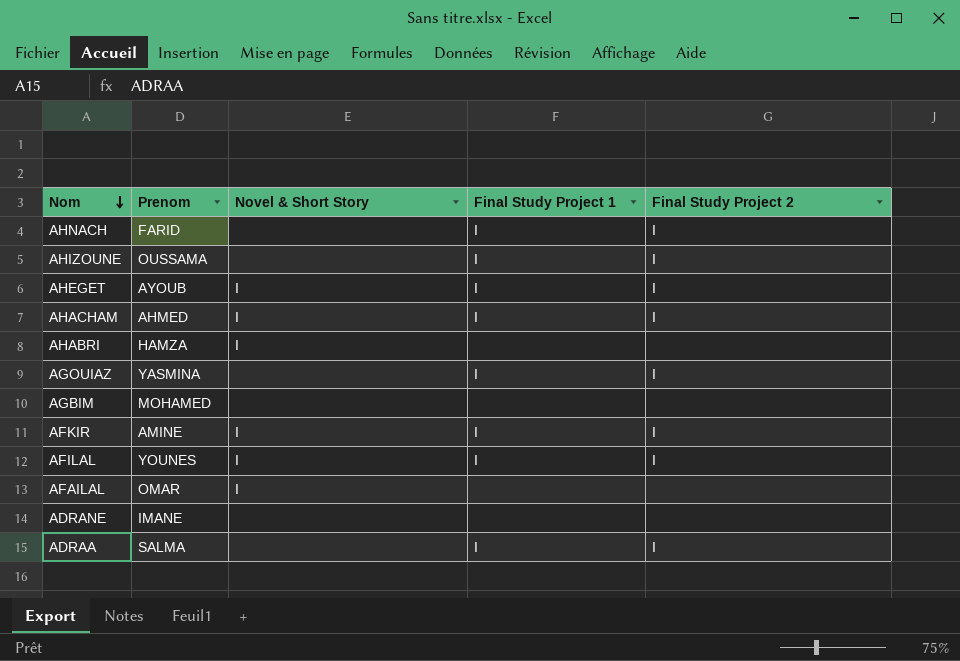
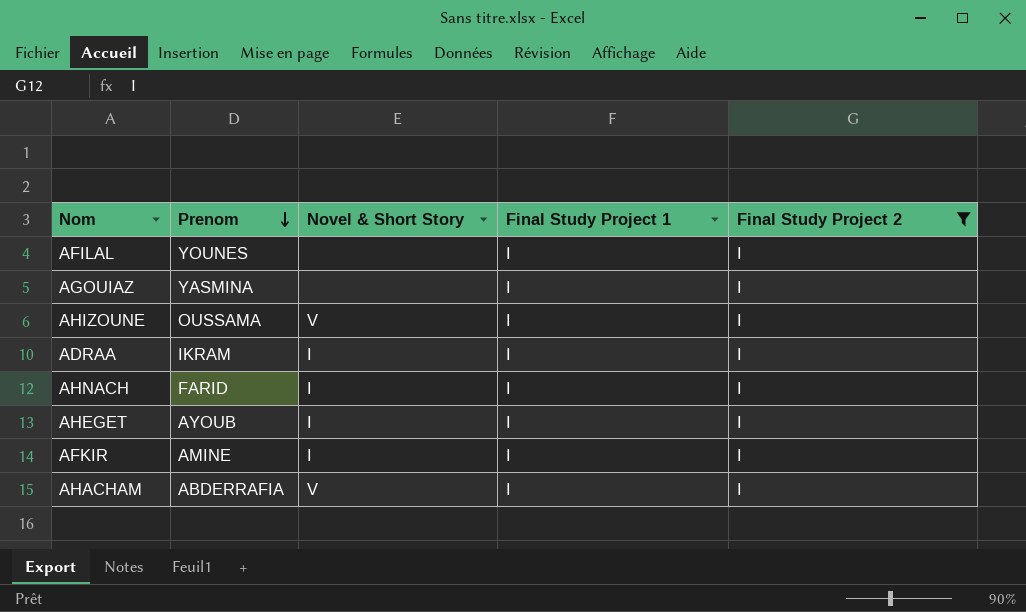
filter: none -> Final Study Project 2 = I
row order: Nom descending -> Prenom descending
AFILAL | Novel & Short Story: I -> none
AHIZOUNE | Novel & Short Story: none -> V
ADRAA | Prenom: SALMA -> IKRAM
ADRAA | Novel & Short Story: none -> I
AHNACH | Novel & Short Story: none -> I
AHACHAM | Prenom: AHMED -> ABDERRAFIA
AHACHAM | Novel & Short Story: I -> V

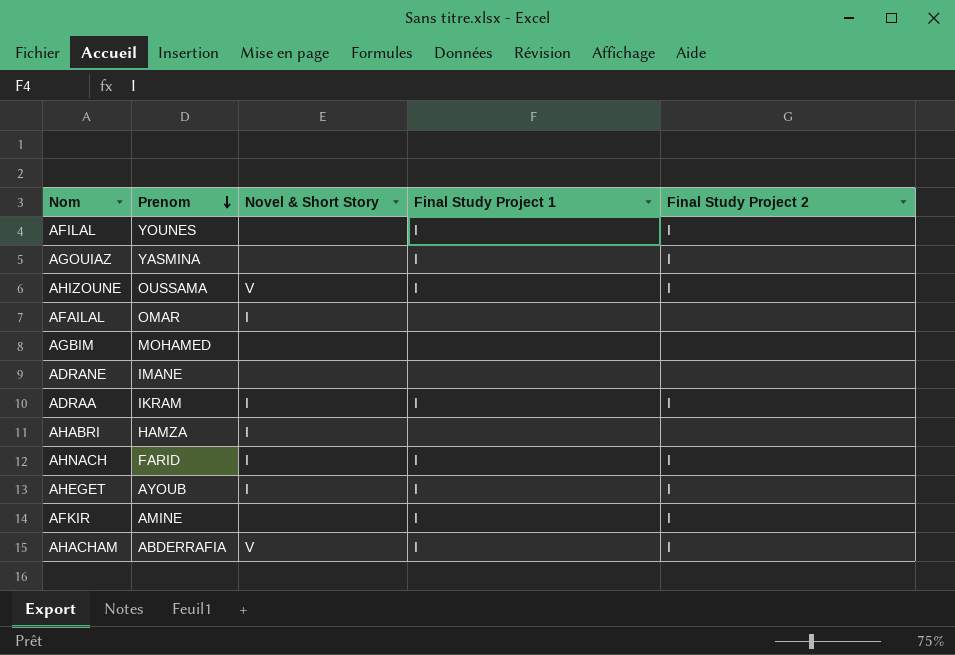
filter: Final Study Project 2 = I -> none
AFKIR | Novel & Short Story: I -> none

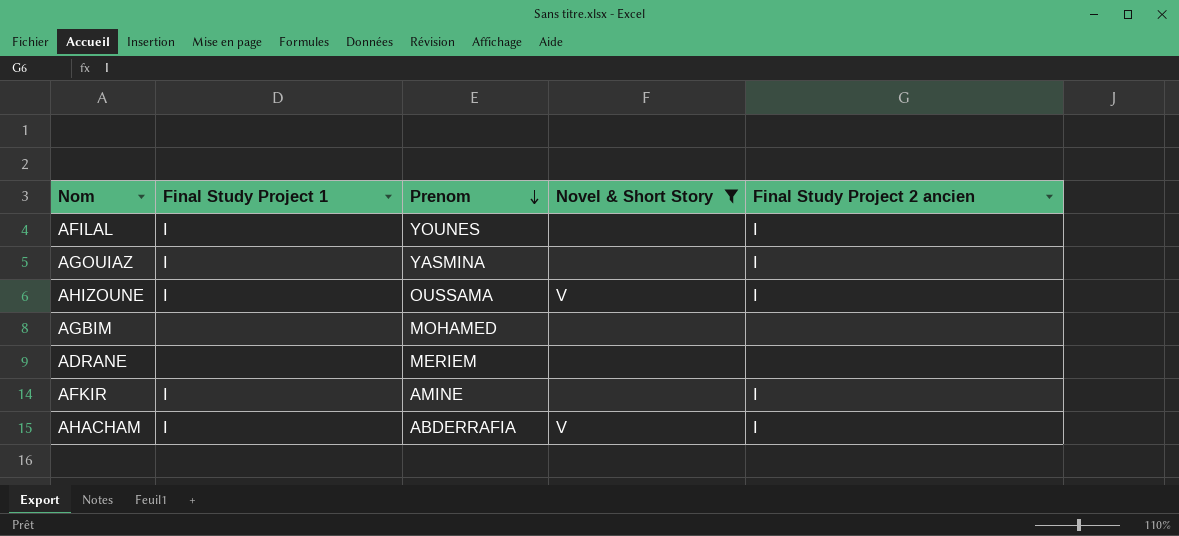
filter: none -> Novel & Short Story != I
column Final Study Project 1 | position: 4 -> 2
column name: Final Study Project 2 -> Final Study Project 2 ancien
ADRANE | Prenom: IMANE -> MERIEM

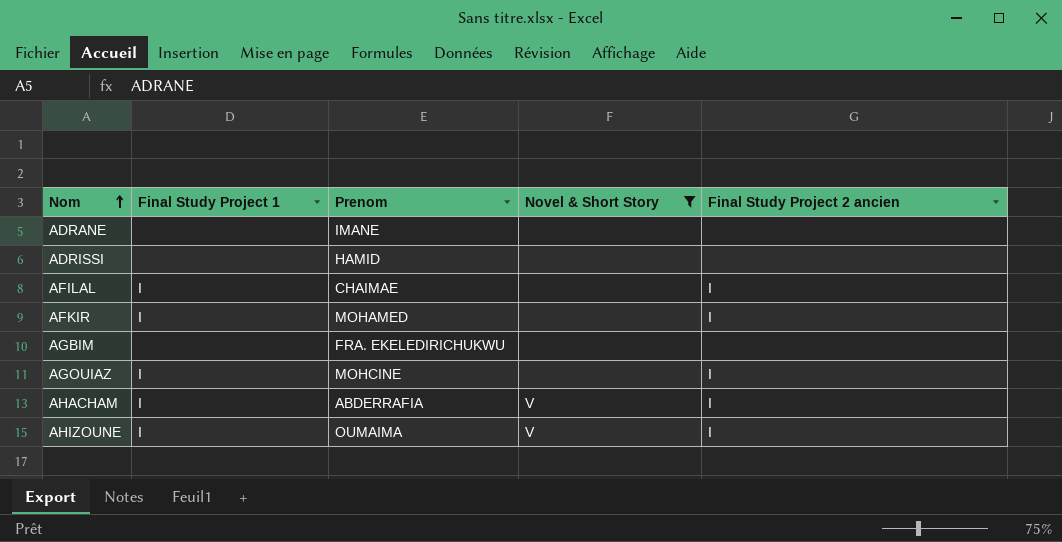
row order: Prenom descending -> Nom ascending
ADRANE | Prenom: MERIEM -> IMANE
row ADRISSI: none -> none | HAMID | none | none
AFILAL | Prenom: YOUNES -> CHAIMAE
AFKIR | Prenom: AMINE -> MOHAMED
AGBIM | Prenom: MOHAMED -> FRA. EKELEDIRICHUKWU
AGOUIAZ | Prenom: YASMINA -> MOHCINE
AHIZOUNE | Prenom: OUSSAMA -> OUMAIMA

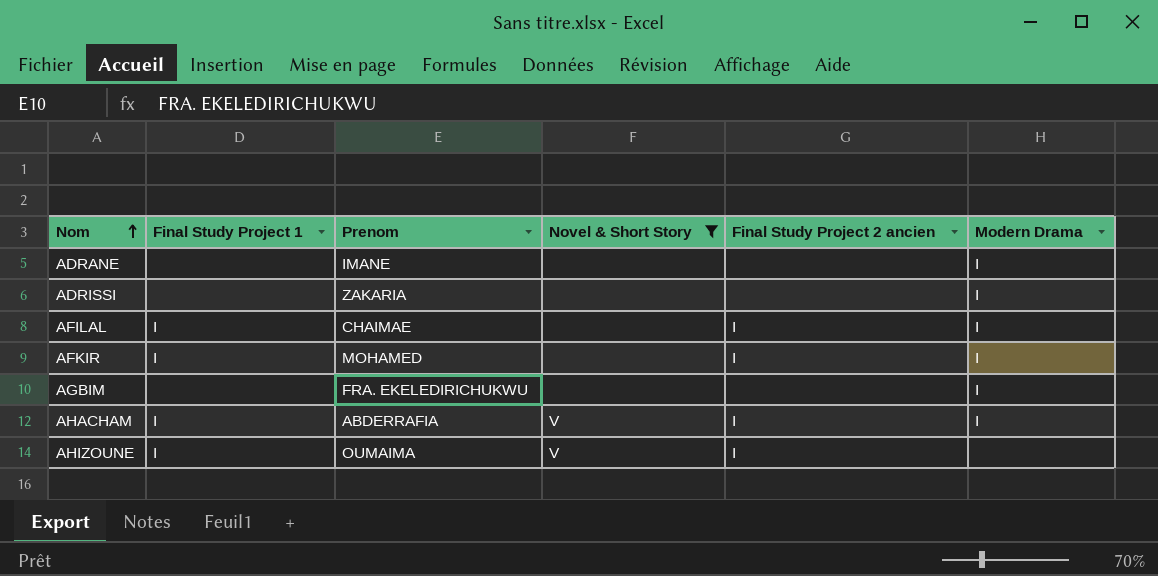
column Modern Drama | position: none -> 6
row AGOUIAZ: I | MOHCINE | none | I -> none
ADRISSI | Prenom: HAMID -> ZAKARIA

